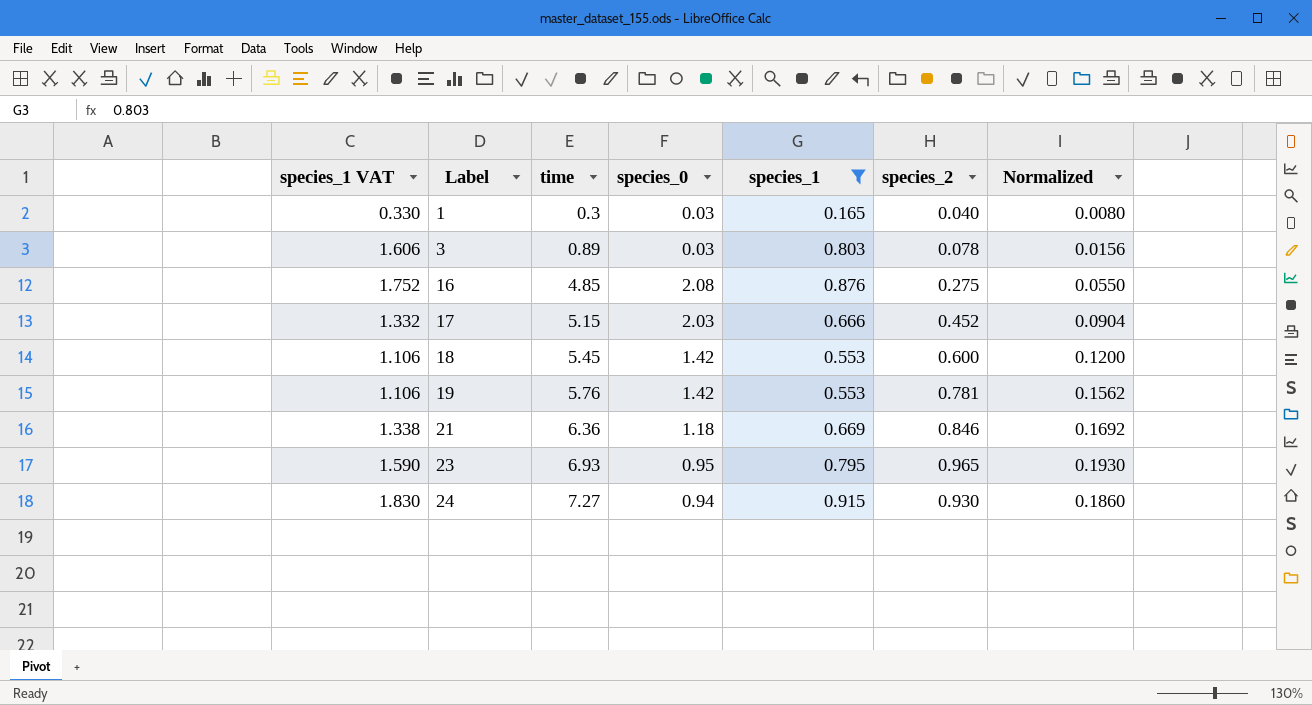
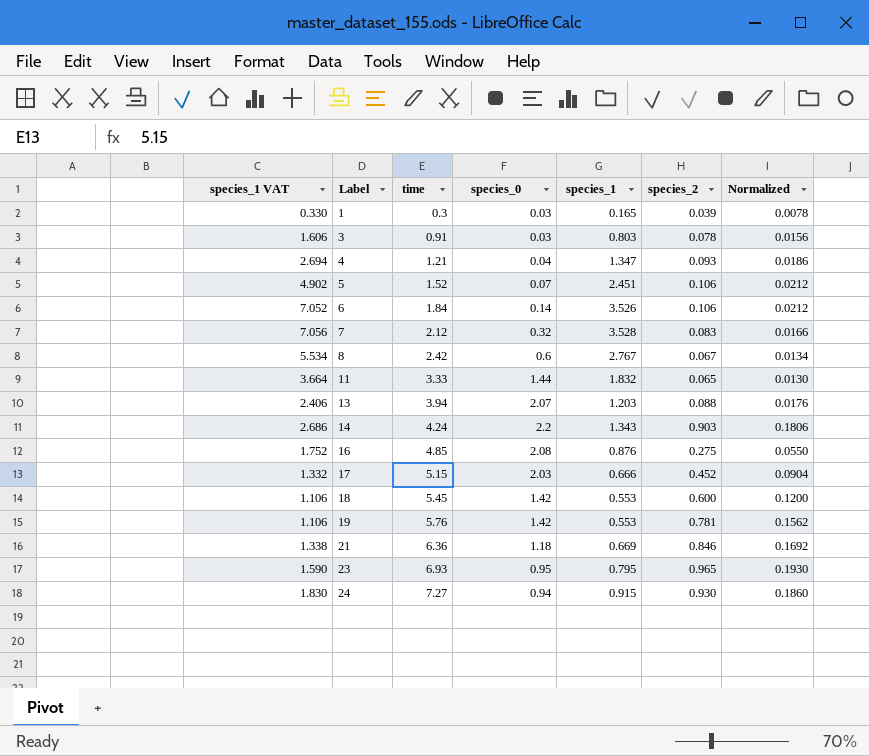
filter: species_1 <= 0.915 -> none
1 | species_2: 0.040 -> 0.039
1 | Normalized: 0.0080 -> 0.0078
3 | time: 0.89 -> 0.91

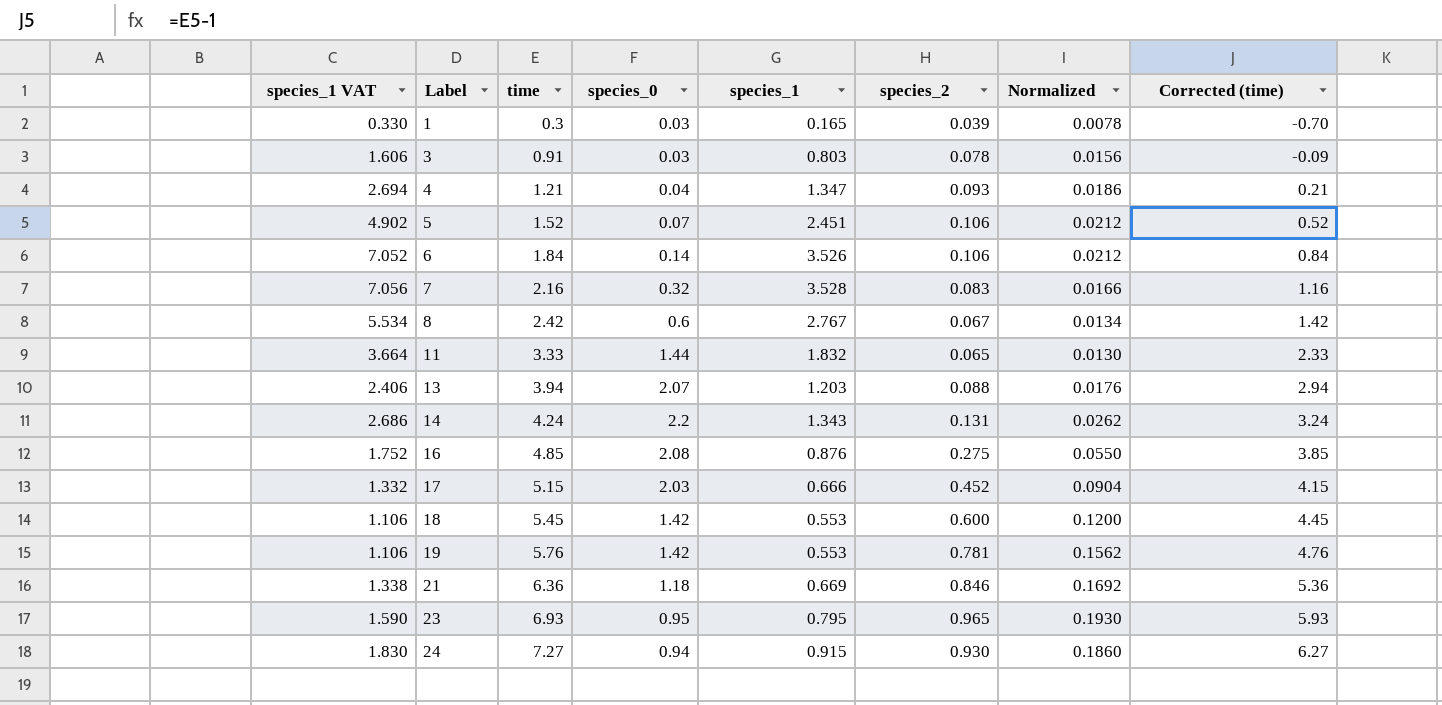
column Corrected (time) | formula: none -> [time] - 1
7 | time: 2.12 -> 2.16
14 | species_2: 0.903 -> 0.131
14 | Normalized: 0.1806 -> 0.0262

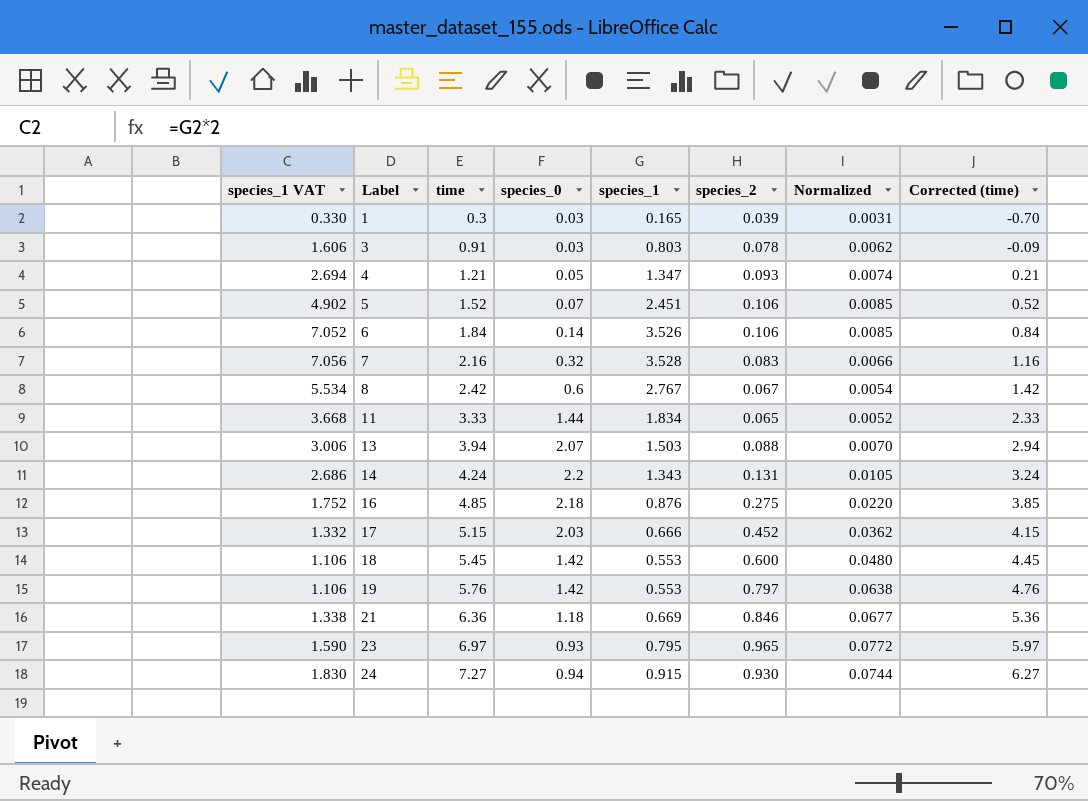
column Normalized | formula: [species_2] * 0.2 -> [species_2] * 0.08
4 | species_0: 0.04 -> 0.05
11 | species_1 VAT: 3.664 -> 3.668
11 | species_1: 1.832 -> 1.834
13 | species_1 VAT: 2.406 -> 3.006
13 | species_1: 1.203 -> 1.503
16 | species_0: 2.08 -> 2.18
19 | species_2: 0.781 -> 0.797
23 | time: 6.93 -> 6.97
23 | species_0: 0.95 -> 0.93
23 | Corrected (time): 5.93 -> 5.97

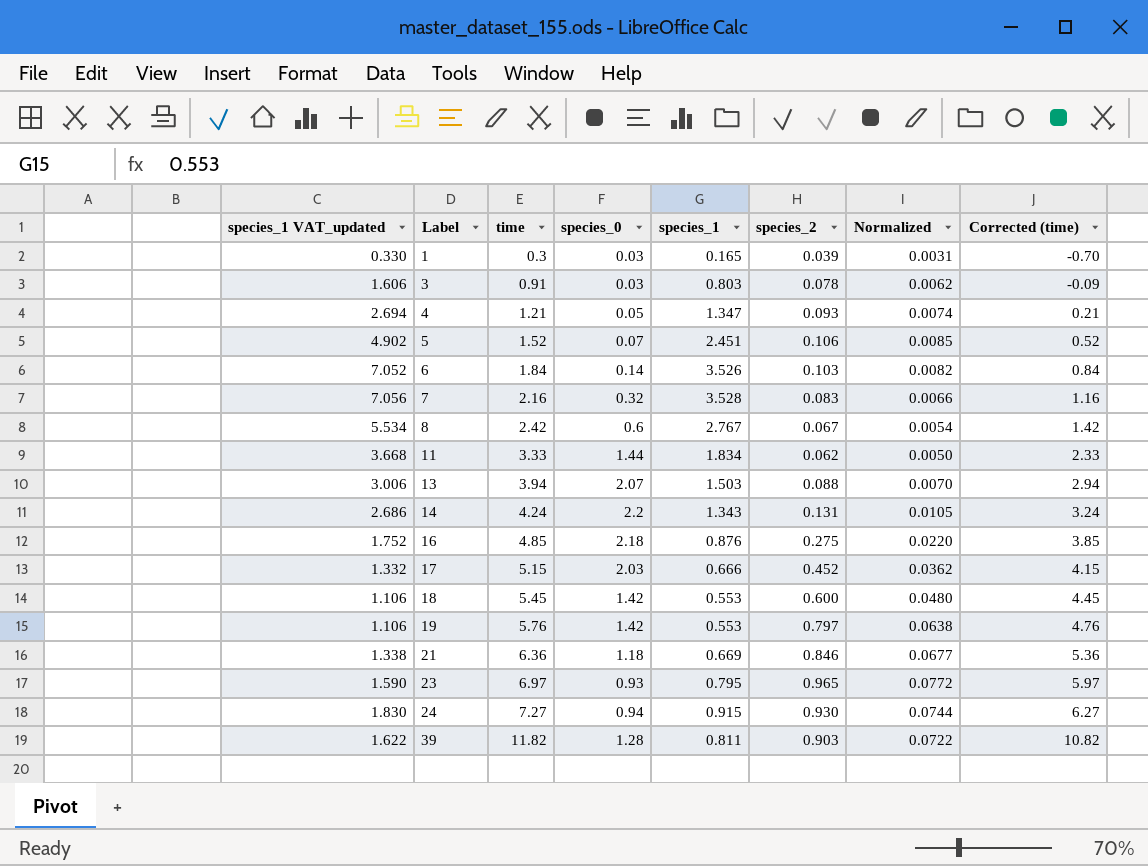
column name: species_1 VAT -> species_1 VAT_updated
6 | species_2: 0.106 -> 0.103
6 | Normalized: 0.0085 -> 0.0082
11 | species_2: 0.065 -> 0.062
11 | Normalized: 0.0052 -> 0.0050
row 39: none -> 1.622 | 11.82 | 1.28 | 0.811 | 0.903 | 0.0722 | 10.82

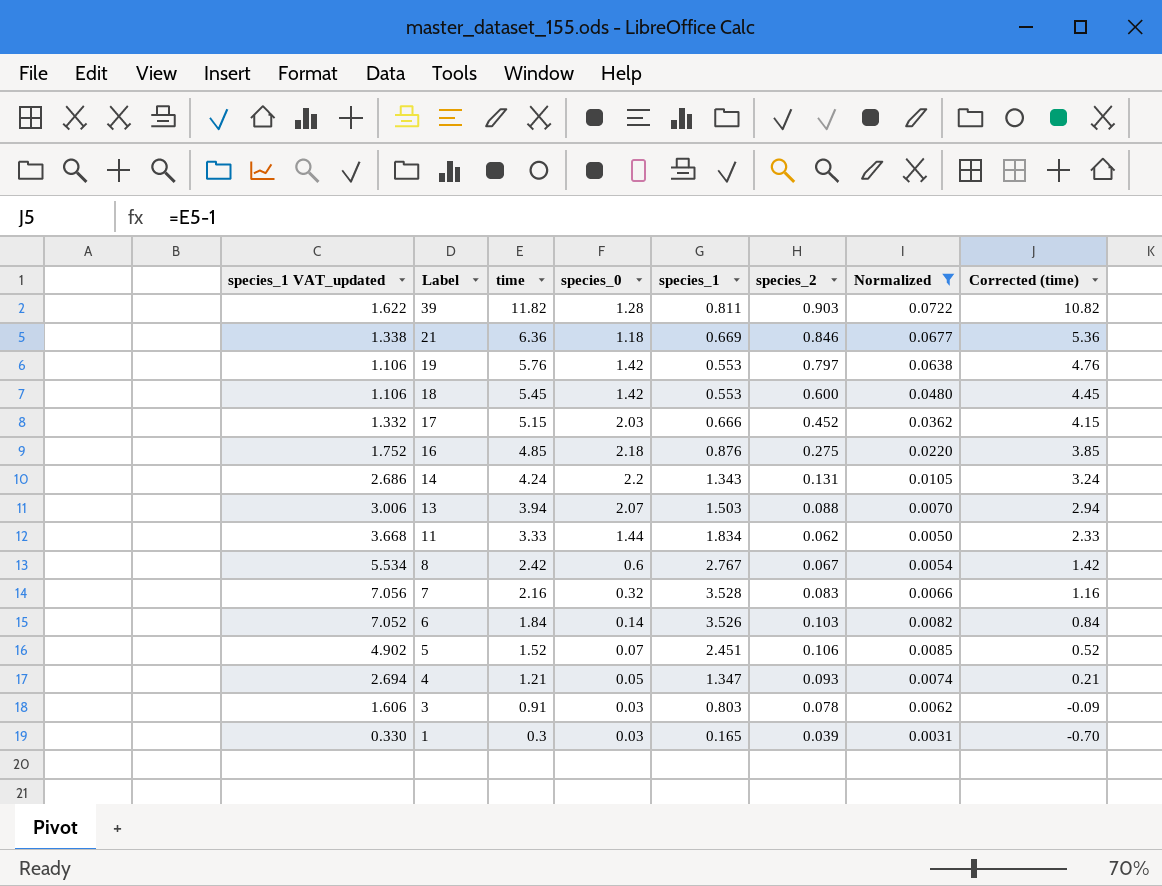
filter: none -> Normalized <= 0.0722
row order: Label ascending -> Label descending

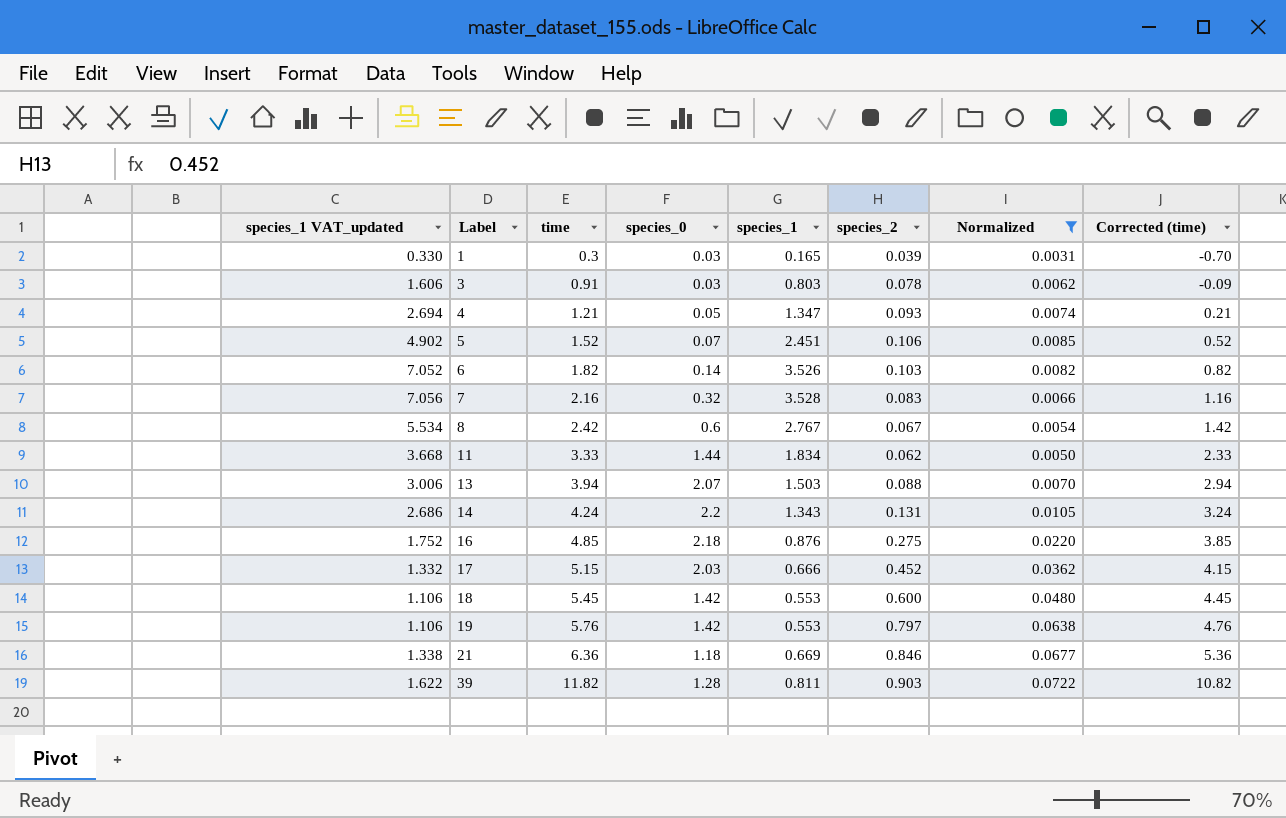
row order: Label descending -> Label ascending
6 | time: 1.84 -> 1.82
6 | Corrected (time): 0.84 -> 0.82

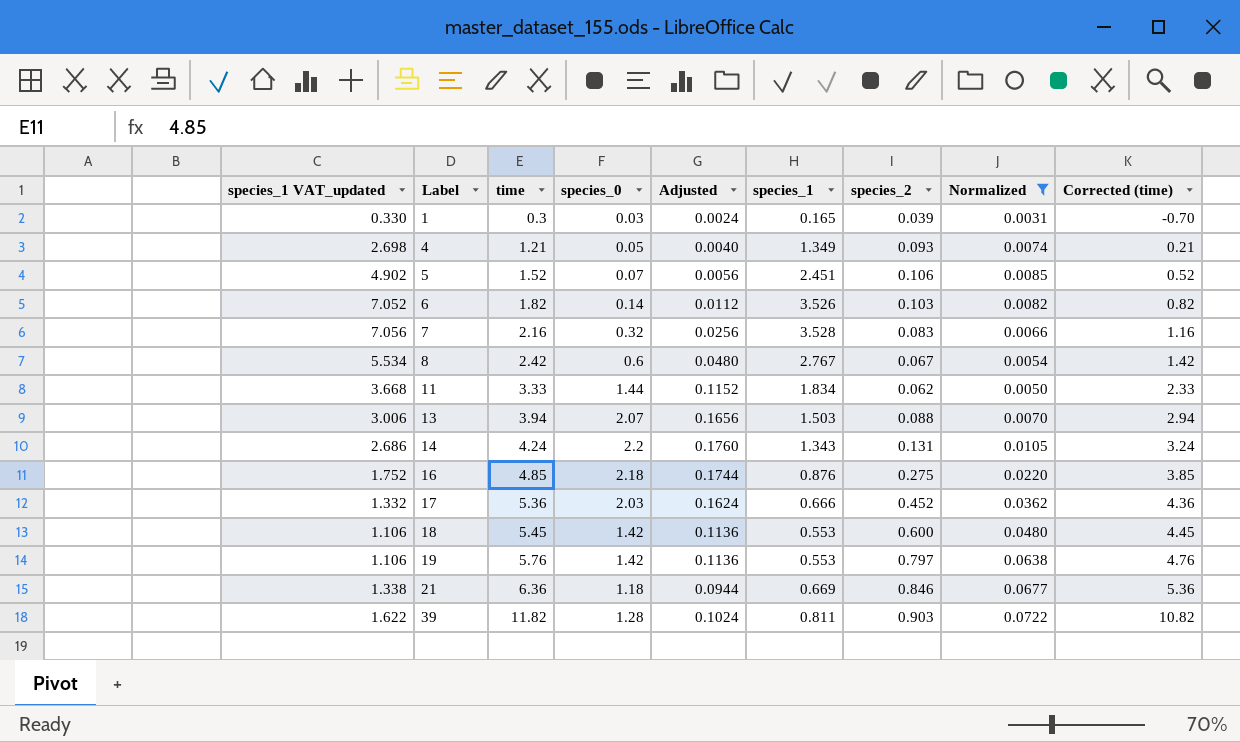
column Adjusted | formula: none -> [species_0] * 0.08
row 3: 1.606 | 0.91 | 0.03 | 0.803 | 0.078 | 0.0062 | -0.09 -> none
4 | species_1 VAT_updated: 2.694 -> 2.698
4 | species_1: 1.347 -> 1.349
17 | time: 5.15 -> 5.36
17 | Corrected (time): 4.15 -> 4.36

